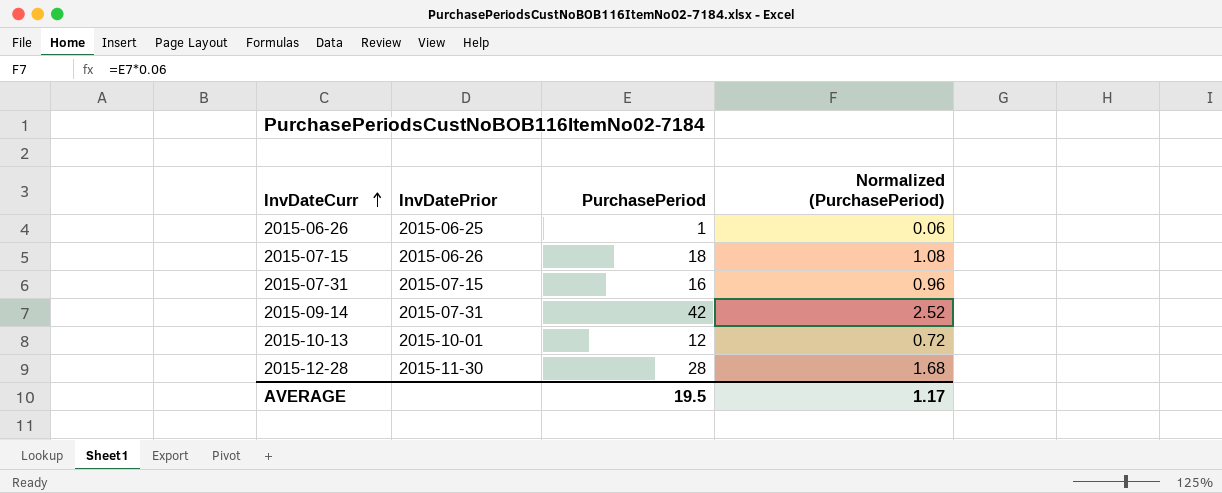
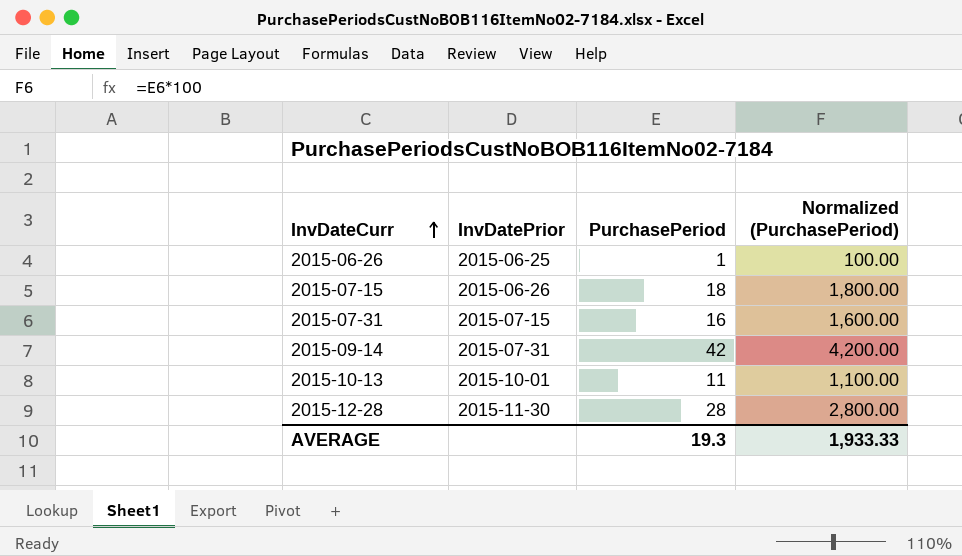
column Normalized (PurchasePeriod) | formula: [PurchasePeriod] * 0.06 -> [PurchasePeriod] * 100
2015-10-13 | PurchasePeriod: 12 -> 11
AVERAGE | PurchasePeriod: 19.5 -> 19.3
AVERAGE | Normalized (PurchasePeriod): 1.17 -> 1,933.33

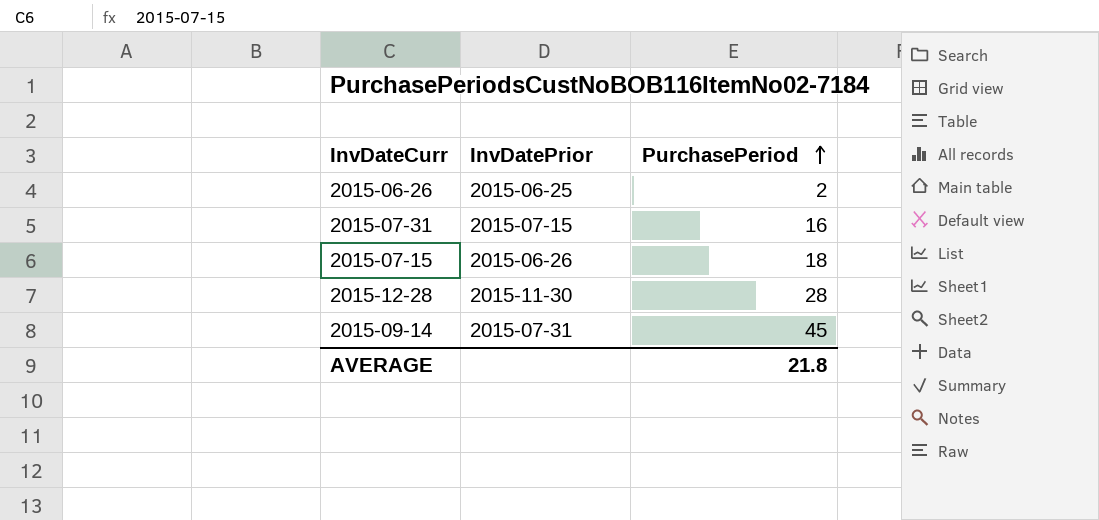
row order: InvDateCurr ascending -> PurchasePeriod ascending
column Normalized (PurchasePeriod) | formula: [PurchasePeriod] * 100 -> none
row 2015-10-13: 2015-10-01 | 11 | 1,100.00 -> none
2015-06-26 | PurchasePeriod: 1 -> 2
2015-09-14 | PurchasePeriod: 42 -> 45
AVERAGE | PurchasePeriod: 19.3 -> 21.8

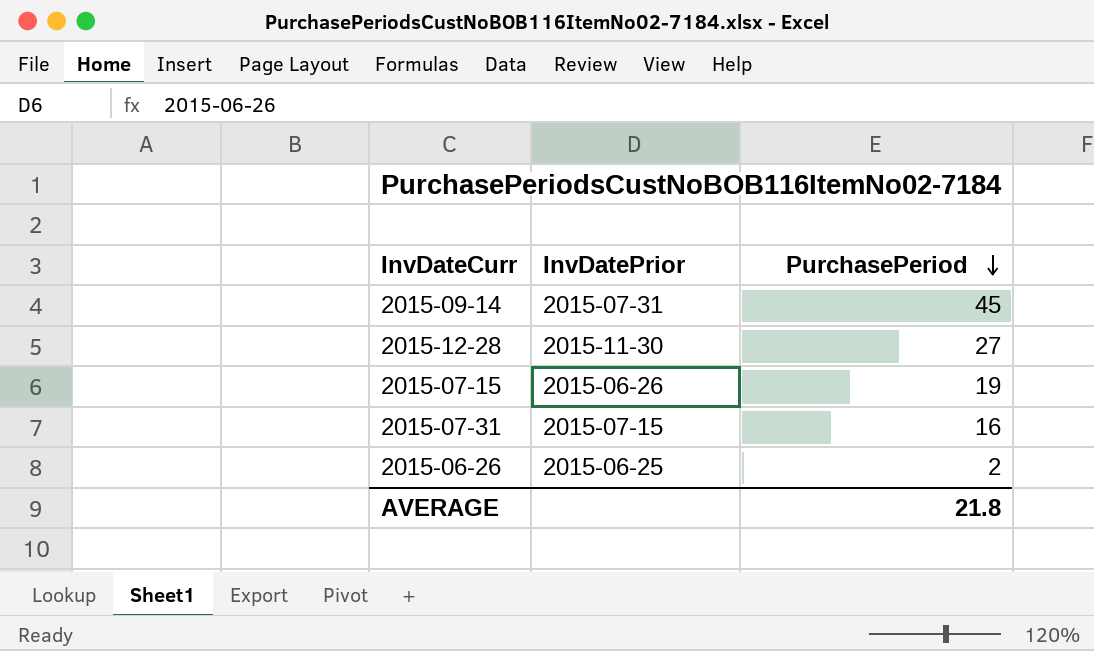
row order: PurchasePeriod ascending -> PurchasePeriod descending
2015-12-28 | PurchasePeriod: 28 -> 27
2015-07-15 | PurchasePeriod: 18 -> 19

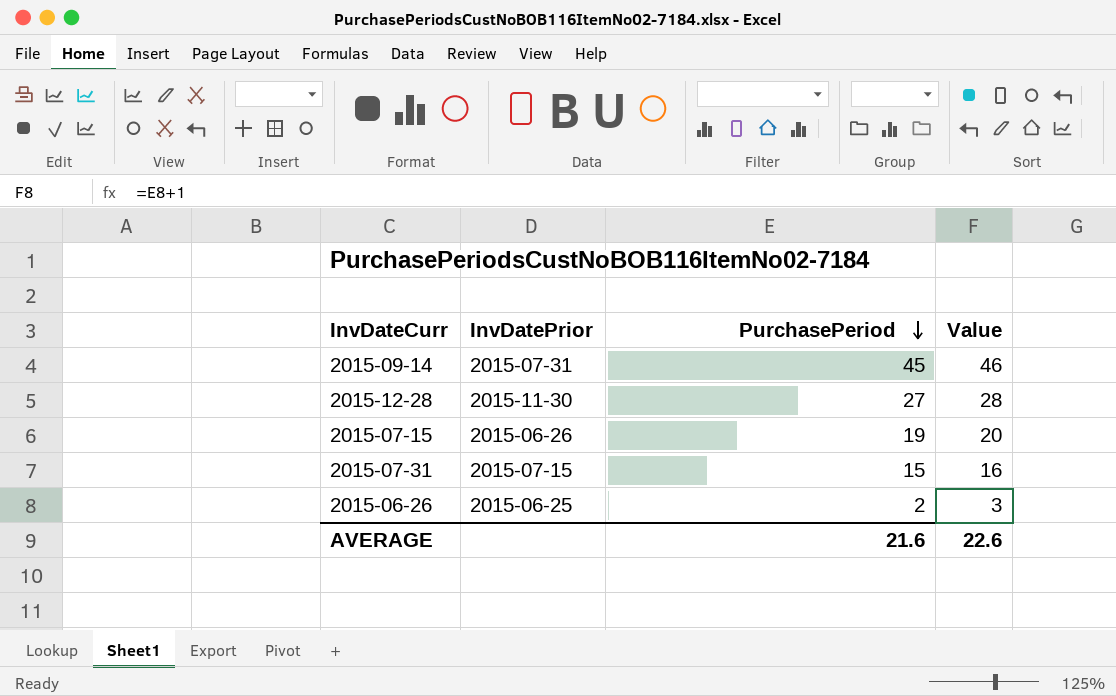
column Value | formula: none -> [PurchasePeriod] + 1
2015-07-31 | PurchasePeriod: 16 -> 15
AVERAGE | PurchasePeriod: 21.8 -> 21.6

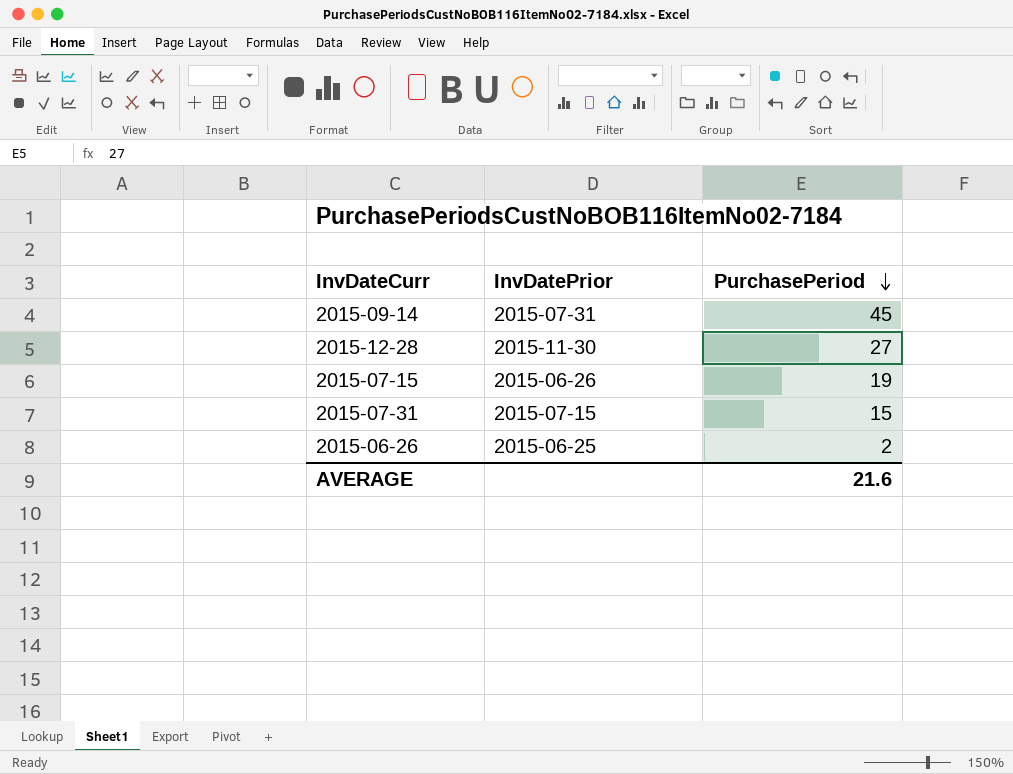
column Value | formula: [PurchasePeriod] + 1 -> none

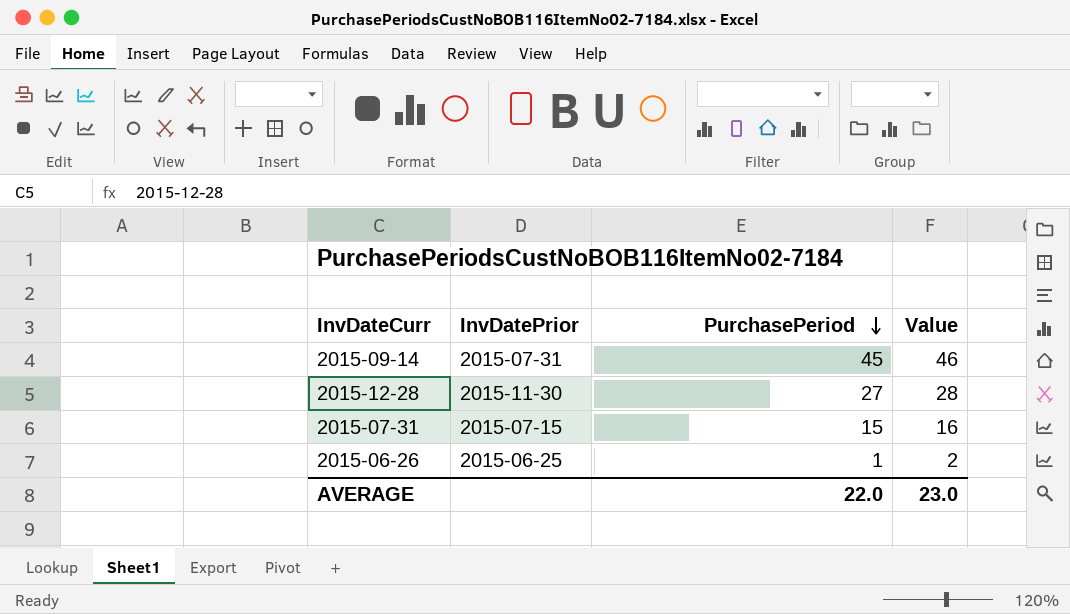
column Value | formula: none -> [PurchasePeriod] + 1
row 2015-07-15: 2015-06-26 | 19 -> none
2015-06-26 | PurchasePeriod: 2 -> 1
AVERAGE | PurchasePeriod: 21.6 -> 22.0

